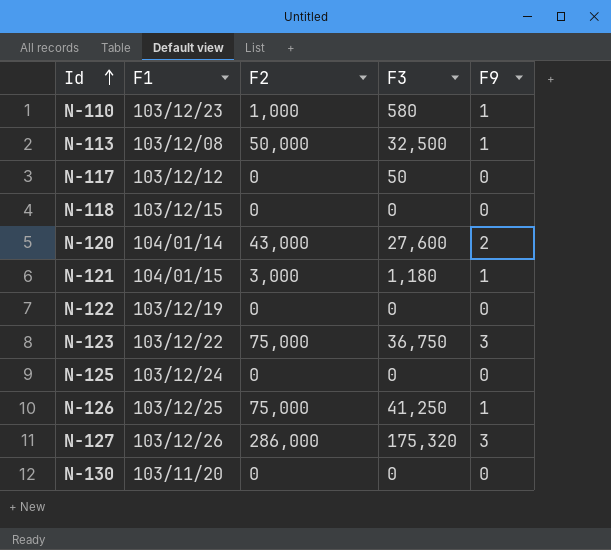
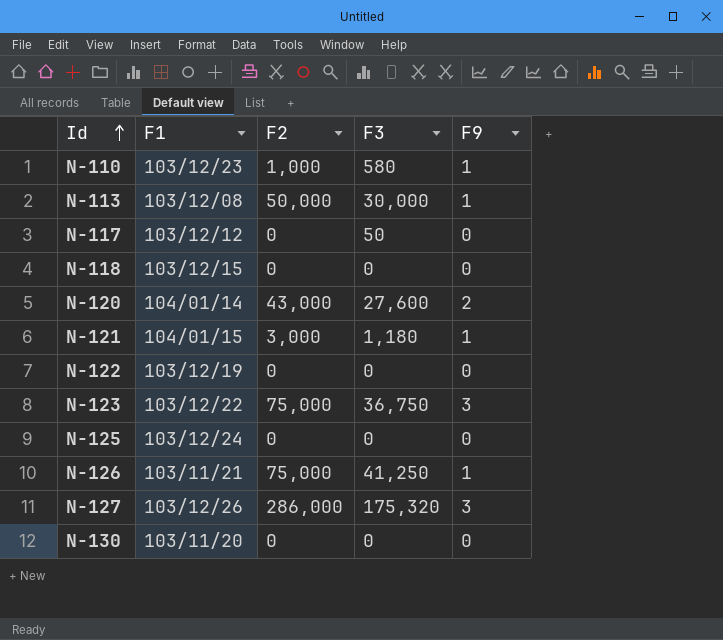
N-113 | F3: 32,500 -> 30,000
N-126 | F1: 103/12/25 -> 103/11/21

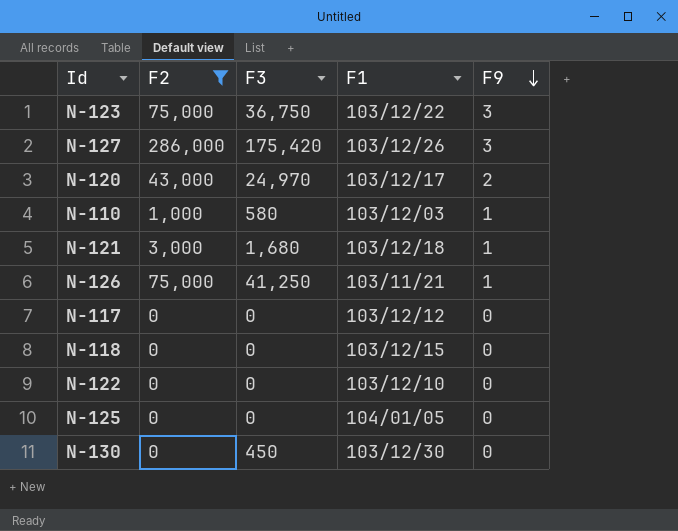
filter: none -> F2 != 50,000
row order: Id ascending -> F9 descending
column F1 | position: 2 -> 4
N-127 | F3: 175,320 -> 175,420
N-120 | F3: 27,600 -> 24,970
N-120 | F1: 104/01/14 -> 103/12/17
N-110 | F1: 103/12/23 -> 103/12/03
N-121 | F3: 1,180 -> 1,680
N-121 | F1: 104/01/15 -> 103/12/18
N-117 | F3: 50 -> 0
N-122 | F1: 103/12/19 -> 103/12/10
N-125 | F1: 103/12/24 -> 104/01/05
N-130 | F3: 0 -> 450
N-130 | F1: 103/11/20 -> 103/12/30

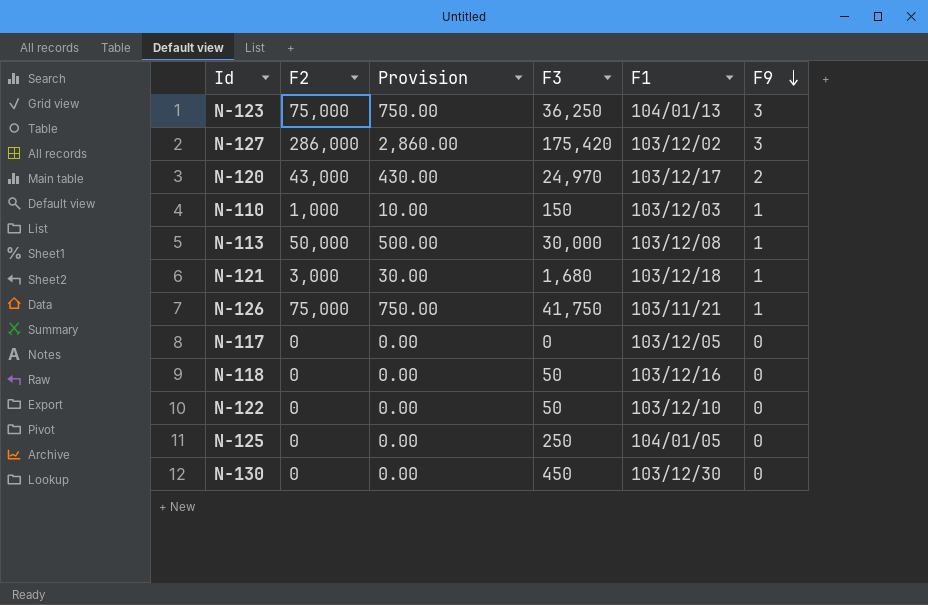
filter: F2 != 50,000 -> none
column Provision | formula: none -> [F2] * 0.01
N-123 | F3: 36,750 -> 36,250
N-123 | F1: 103/12/22 -> 104/01/13
N-127 | F1: 103/12/26 -> 103/12/02
N-110 | F3: 580 -> 150
N-126 | F3: 41,250 -> 41,750
N-117 | F1: 103/12/12 -> 103/12/05
N-118 | F3: 0 -> 50
N-118 | F1: 103/12/15 -> 103/12/16
N-122 | F3: 0 -> 50
N-125 | F3: 0 -> 250

